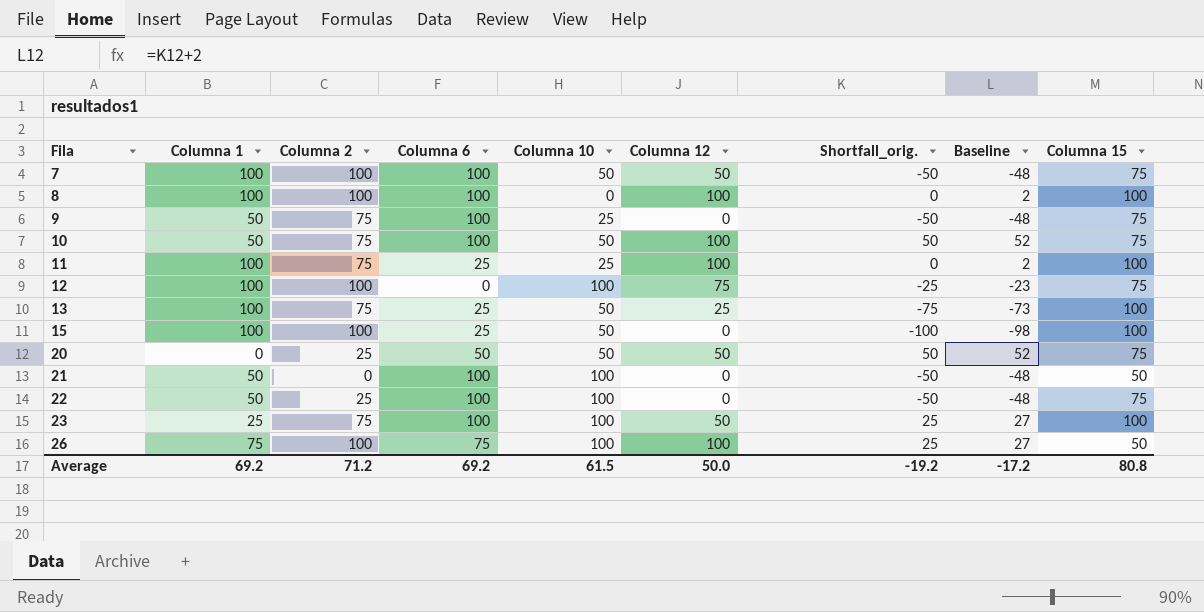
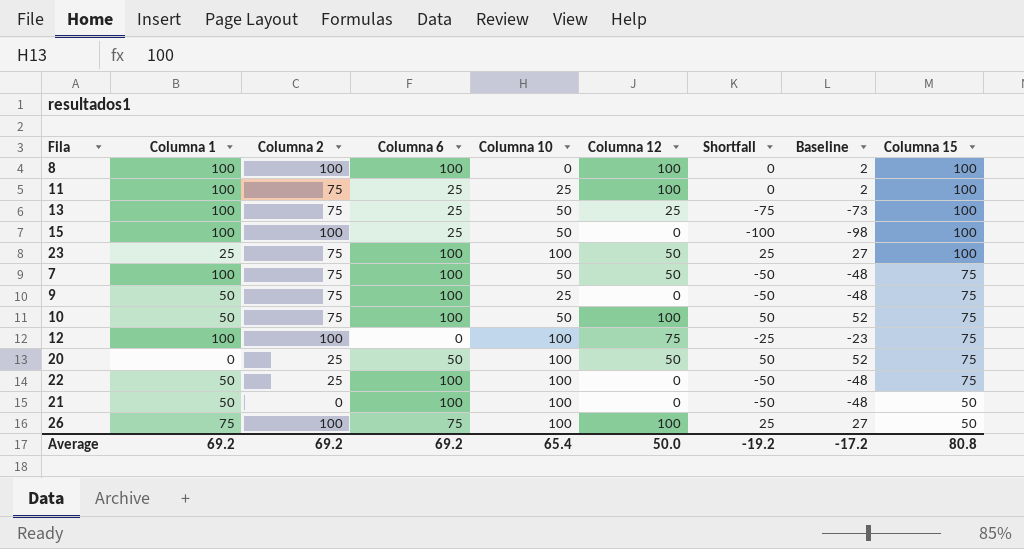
row order: Fila ascending -> Columna 15 descending
column name: Shortfall_orig. -> Shortfall
7 | Columna 2: 100 -> 75
20 | Columna 10: 50 -> 100
Average | Columna 2: 71.2 -> 69.2
Average | Columna 10: 61.5 -> 65.4

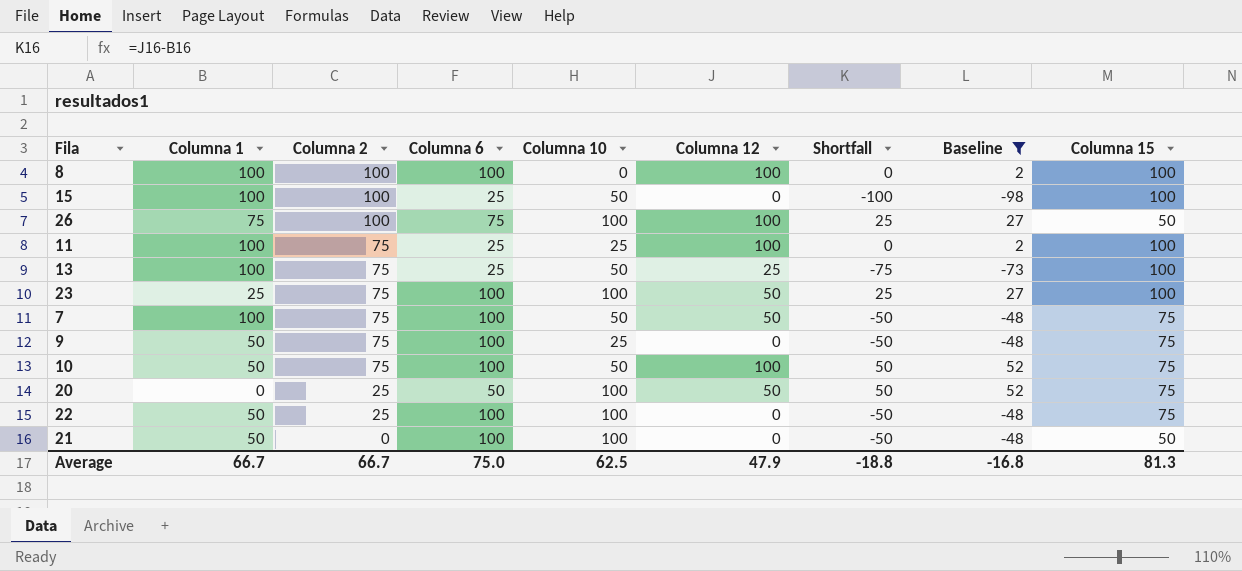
filter: none -> Baseline != -23
row order: Columna 15 descending -> Columna 2 descending
Average | Columna 1: 69.2 -> 66.7
Average | Columna 2: 69.2 -> 66.7
Average | Columna 6: 69.2 -> 75.0
Average | Columna 10: 65.4 -> 62.5
Average | Columna 12: 50.0 -> 47.9
Average | Shortfall: -19.2 -> -18.8
Average | Baseline: -17.2 -> -16.8
Average | Columna 15: 80.8 -> 81.3

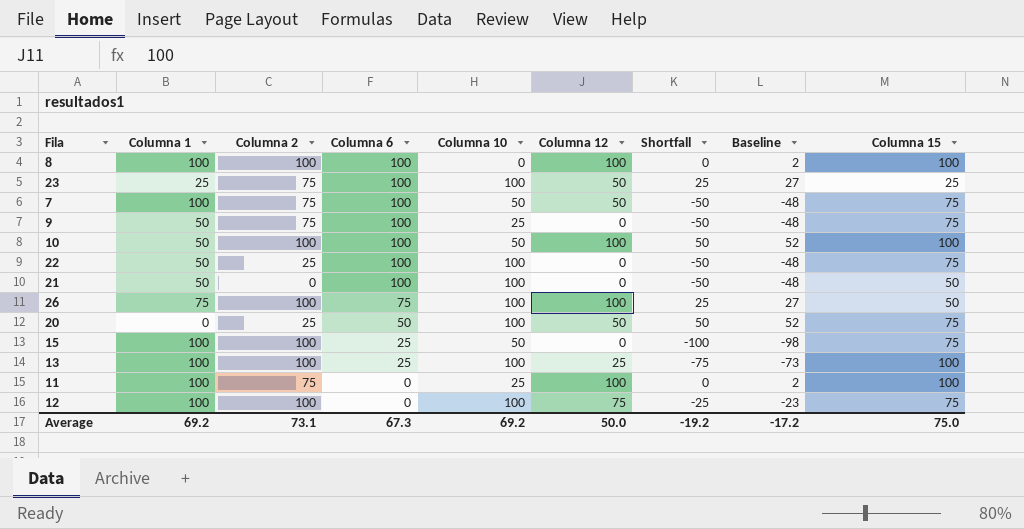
filter: Baseline != -23 -> none
row order: Columna 2 descending -> Columna 6 descending
23 | Columna 15: 100 -> 25
10 | Columna 2: 75 -> 100
10 | Columna 15: 75 -> 100
15 | Columna 15: 100 -> 75
13 | Columna 2: 75 -> 100
13 | Columna 10: 50 -> 100
11 | Columna 6: 25 -> 0
Average | Columna 1: 66.7 -> 69.2
Average | Columna 2: 66.7 -> 73.1
Average | Columna 6: 75.0 -> 67.3
Average | Columna 10: 62.5 -> 69.2
Average | Columna 12: 47.9 -> 50.0
Average | Shortfall: -18.8 -> -19.2
Average | Baseline: -16.8 -> -17.2
Average | Columna 15: 81.3 -> 75.0

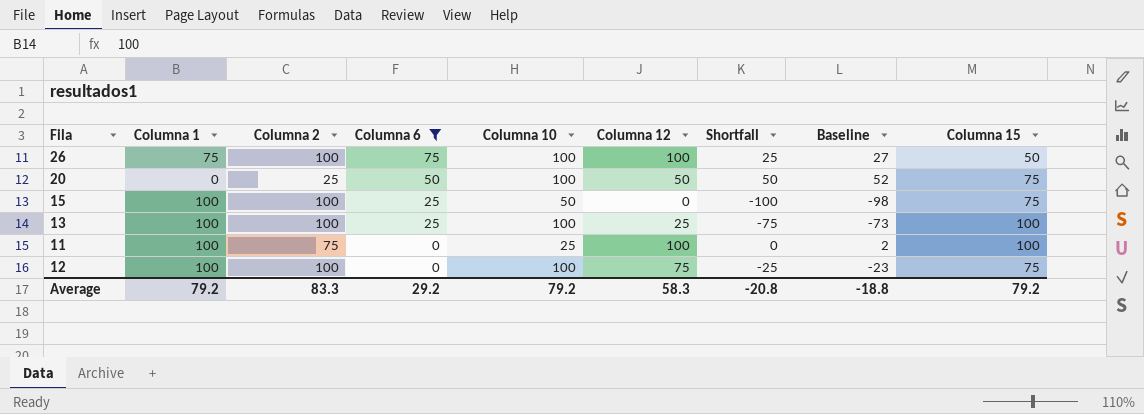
filter: none -> Columna 6 != 100
Average | Columna 1: 69.2 -> 79.2
Average | Columna 2: 73.1 -> 83.3
Average | Columna 6: 67.3 -> 29.2
Average | Columna 10: 69.2 -> 79.2
Average | Columna 12: 50.0 -> 58.3
Average | Shortfall: -19.2 -> -20.8
Average | Baseline: -17.2 -> -18.8
Average | Columna 15: 75.0 -> 79.2

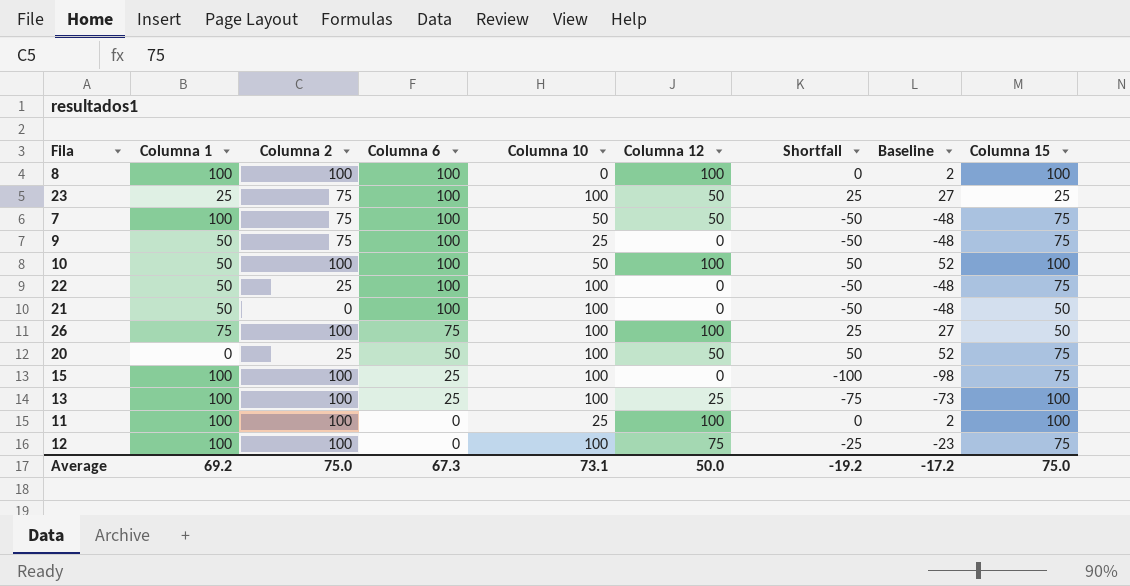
filter: Columna 6 != 100 -> none
15 | Columna 10: 50 -> 100
11 | Columna 2: 75 -> 100
Average | Columna 1: 79.2 -> 69.2
Average | Columna 2: 83.3 -> 75.0
Average | Columna 6: 29.2 -> 67.3
Average | Columna 10: 79.2 -> 73.1
Average | Columna 12: 58.3 -> 50.0
Average | Shortfall: -20.8 -> -19.2
Average | Baseline: -18.8 -> -17.2
Average | Columna 15: 79.2 -> 75.0

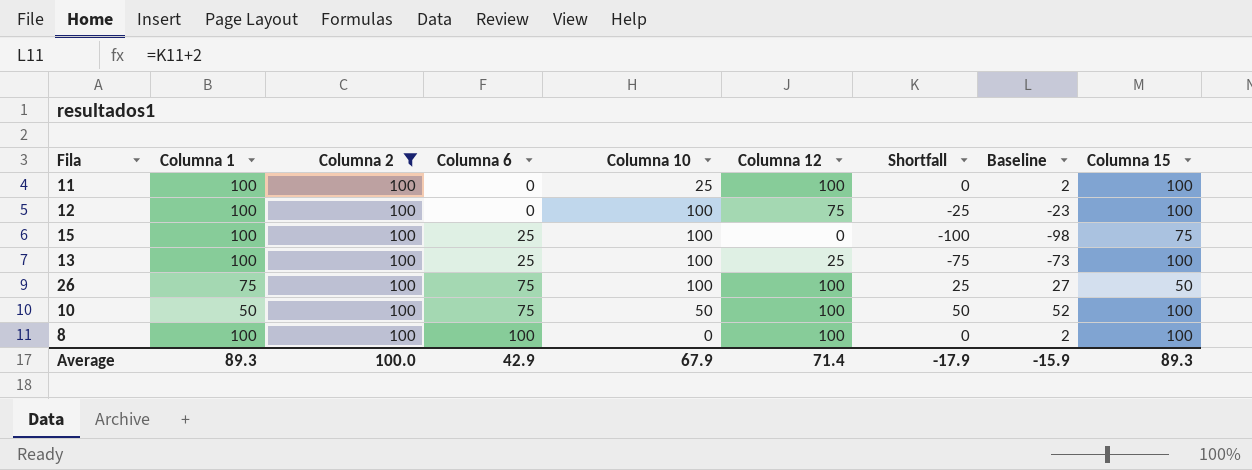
filter: none -> Columna 2 = 100
row order: Columna 6 descending -> Columna 6 ascending
12 | Columna 15: 75 -> 100
10 | Columna 6: 100 -> 75
Average | Columna 1: 69.2 -> 89.3
Average | Columna 2: 75.0 -> 100.0
Average | Columna 6: 67.3 -> 42.9
Average | Columna 10: 73.1 -> 67.9
Average | Columna 12: 50.0 -> 71.4
Average | Shortfall: -19.2 -> -17.9
Average | Baseline: -17.2 -> -15.9
Average | Columna 15: 75.0 -> 89.3

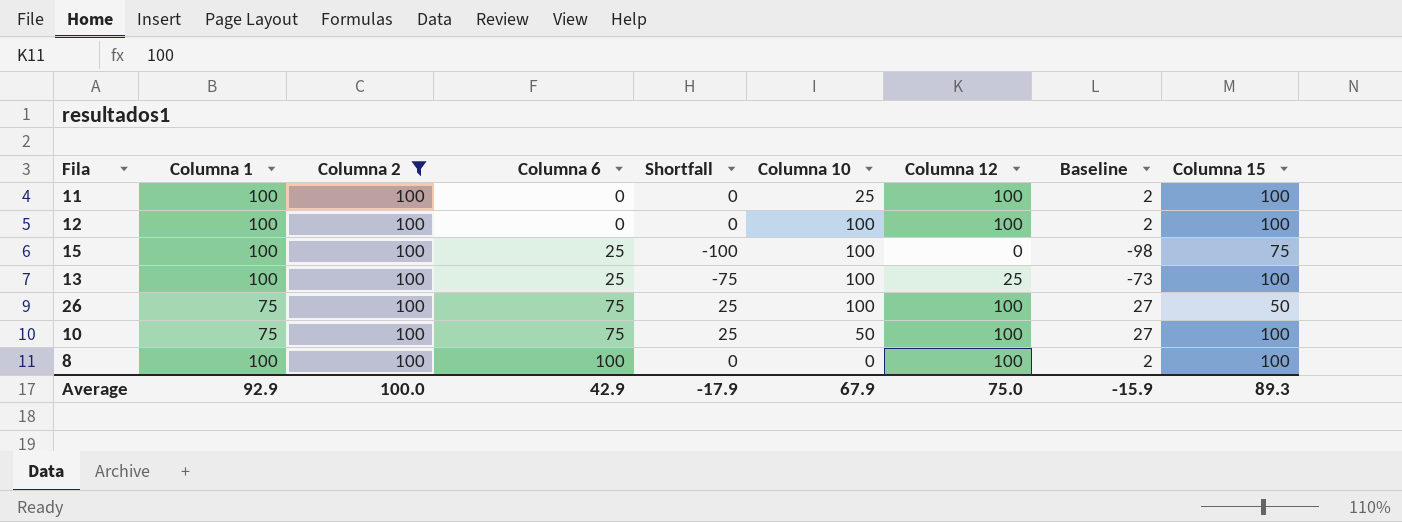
column Shortfall | position: 7 -> 5
12 | Shortfall: -25 -> 0
12 | Columna 12: 75 -> 100
12 | Baseline: -23 -> 2
10 | Columna 1: 50 -> 75
10 | Shortfall: 50 -> 25
10 | Baseline: 52 -> 27
Average | Columna 1: 89.3 -> 92.9
Average | Columna 12: 71.4 -> 75.0

